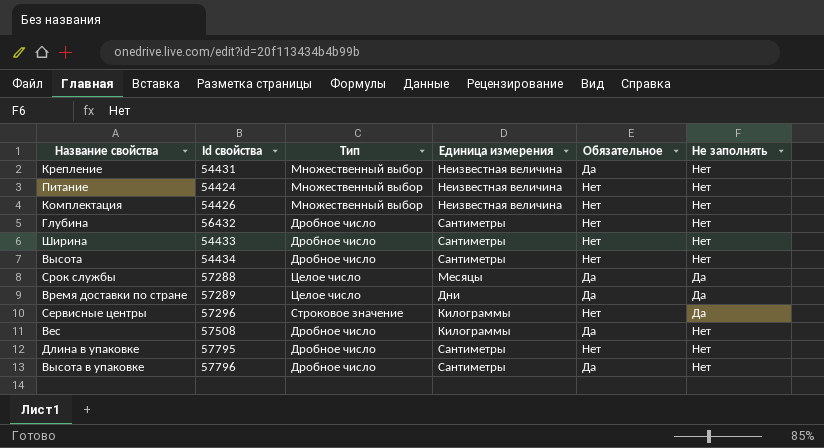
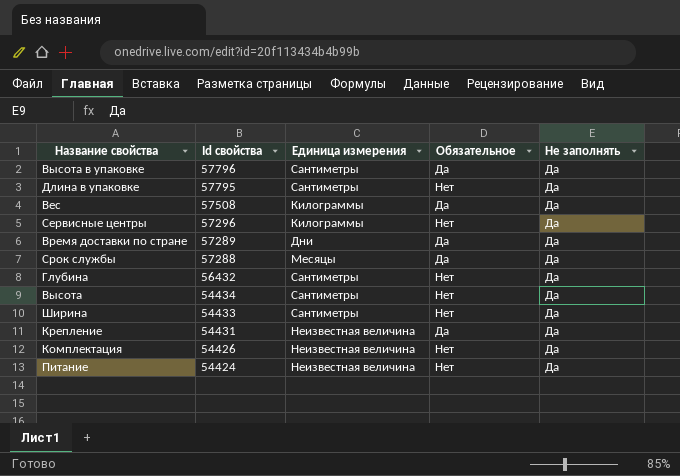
row order: none -> Id свойства descending
column Тип | position: 3 -> none
Высота в упаковке | Не заполнять: Нет -> Да
Длина в упаковке | Не заполнять: Нет -> Да
Вес | Не заполнять: Нет -> Да
Глубина | Не заполнять: Нет -> Да
Высота | Не заполнять: Нет -> Да
Ширина | Не заполнять: Нет -> Да
Крепление | Не заполнять: Нет -> Да
Комплектация | Не заполнять: Нет -> Да
Питание | Не заполнять: Нет -> Да

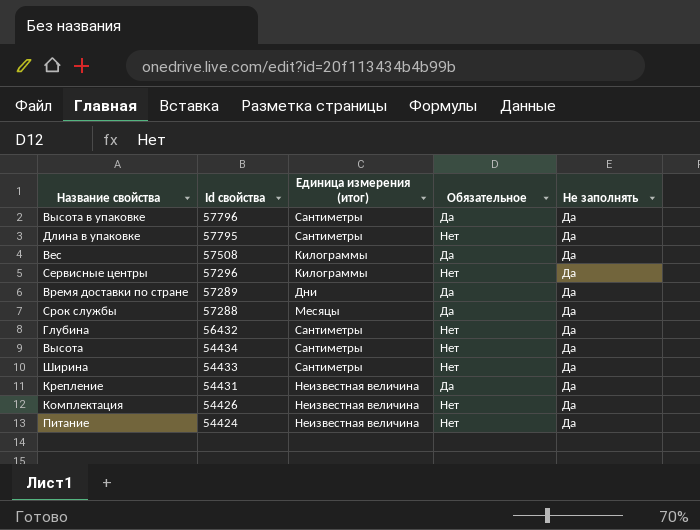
column name: Единица измерения -> Единица измерения (итог)

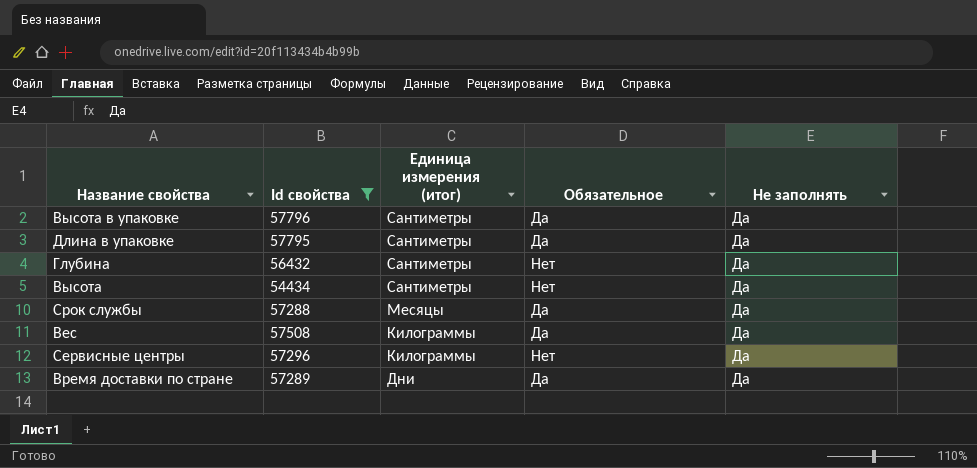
filter: none -> Id свойства >= 54434
row order: Id свойства descending -> Единица измерения (итог) descending
Длина в упаковке | Обязательное: Нет -> Да

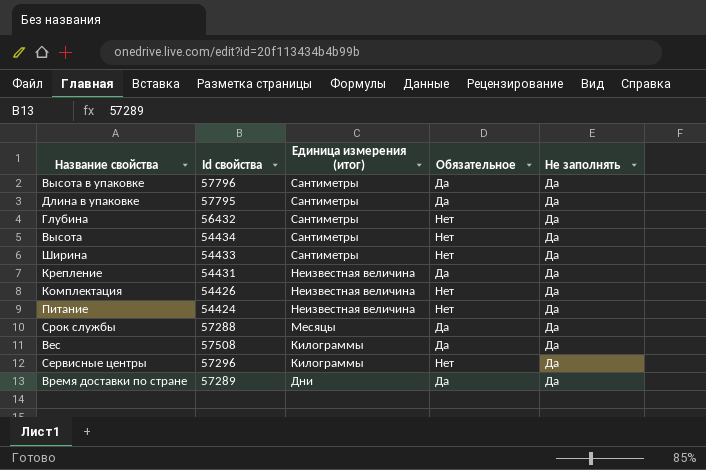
filter: Id свойства >= 54434 -> none

